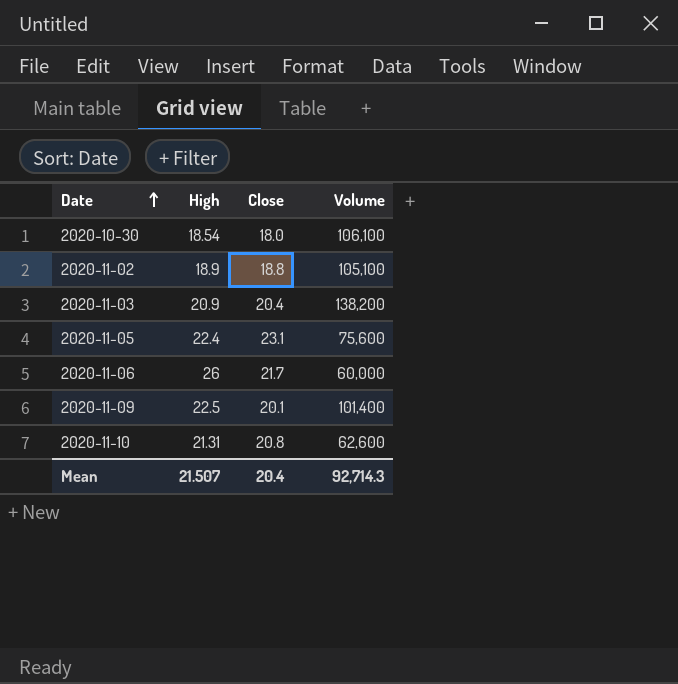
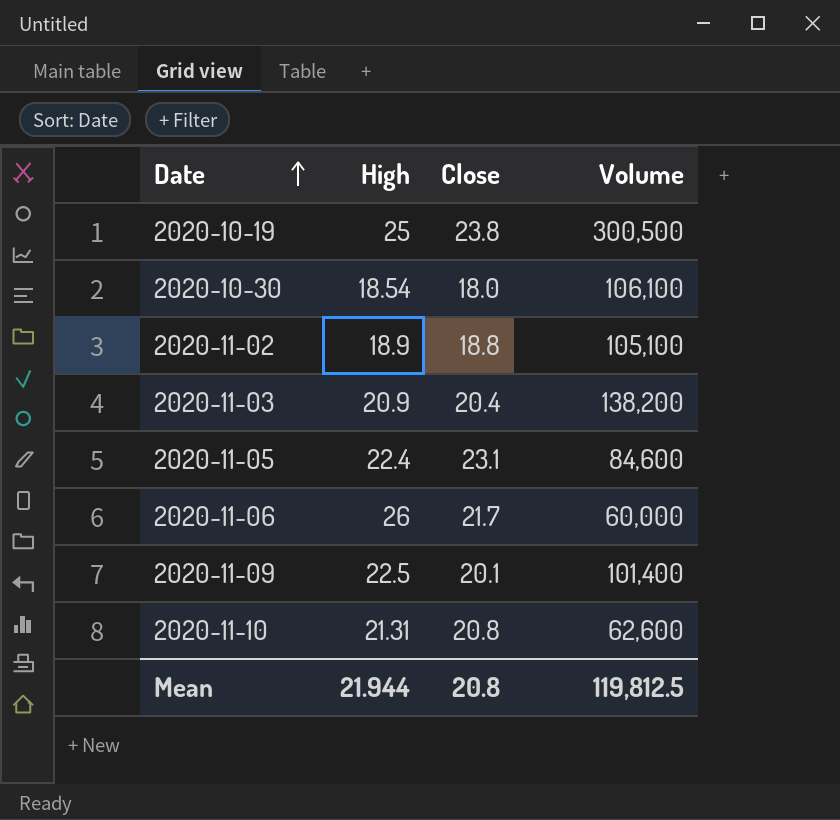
row 2020-10-19: none -> 25 | 23.8 | 300,500
2020-11-05 | Volume: 75,600 -> 84,600
Mean | High: 21.507 -> 21.944
Mean | Close: 20.4 -> 20.8
Mean | Volume: 92,714.3 -> 119,812.5

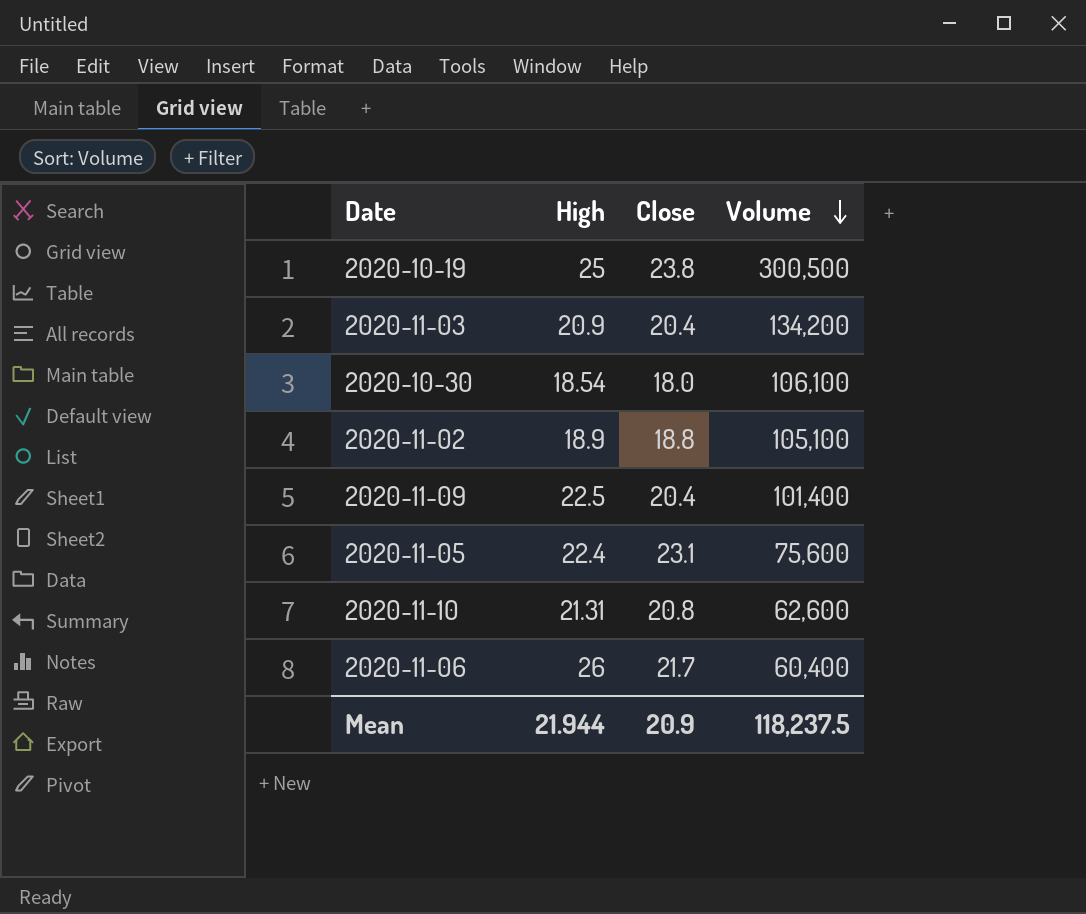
row order: Date ascending -> Volume descending
2020-11-03 | Volume: 138,200 -> 134,200
2020-11-09 | Close: 20.1 -> 20.4
2020-11-05 | Volume: 84,600 -> 75,600
2020-11-06 | Volume: 60,000 -> 60,400
Mean | Close: 20.8 -> 20.9
Mean | Volume: 119,812.5 -> 118,237.5

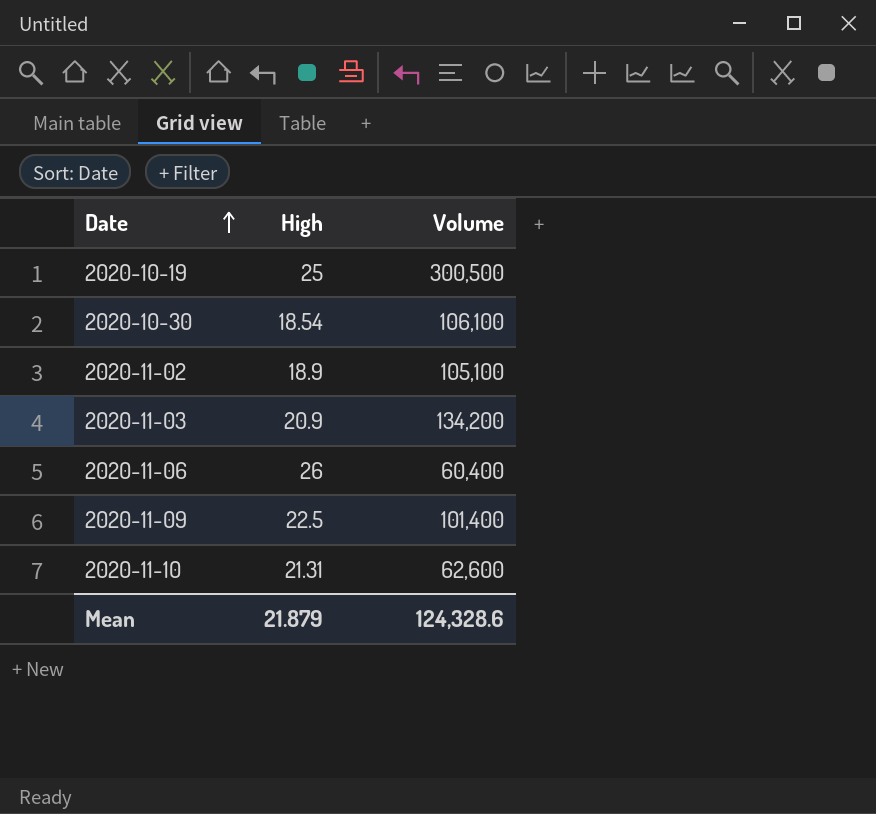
row order: Volume descending -> Date ascending
column Close | position: 3 -> none
row 2020-11-05: 22.4 | 23.1 | 75,600 -> none
Mean | High: 21.944 -> 21.879
Mean | Volume: 118,237.5 -> 124,328.6

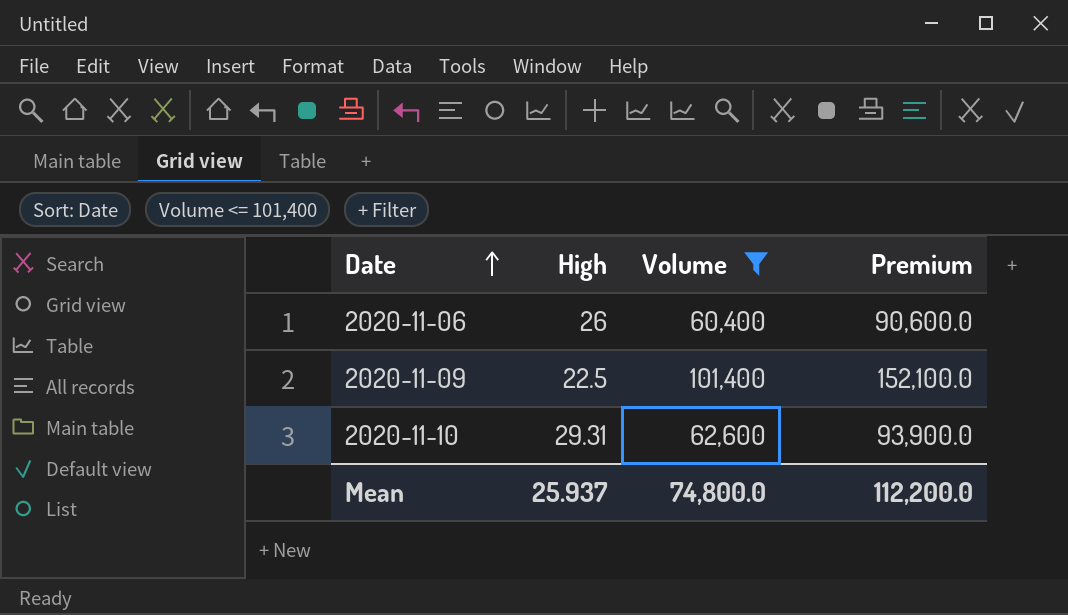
filter: none -> Volume <= 101,400
column Premium | formula: none -> [Volume] * 1.5
2020-11-10 | High: 21.31 -> 29.31
Mean | High: 21.879 -> 25.937
Mean | Volume: 124,328.6 -> 74,800.0

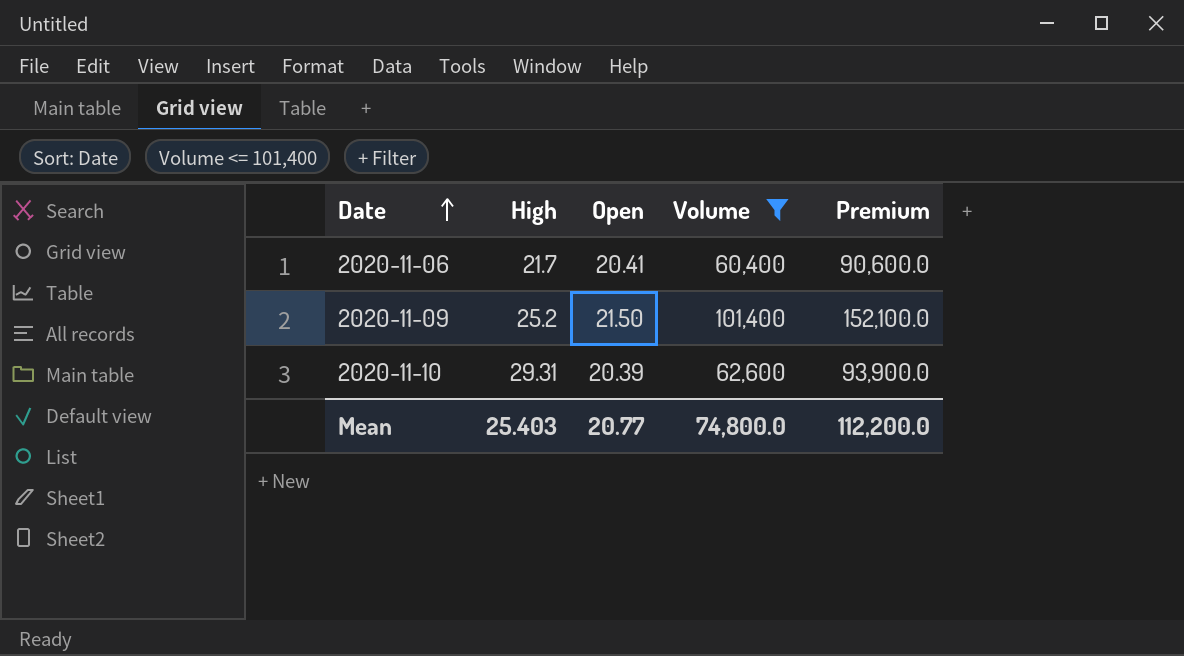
column Open | position: none -> 3
2020-11-06 | High: 26 -> 21.7
2020-11-09 | High: 22.5 -> 25.2
Mean | High: 25.937 -> 25.403

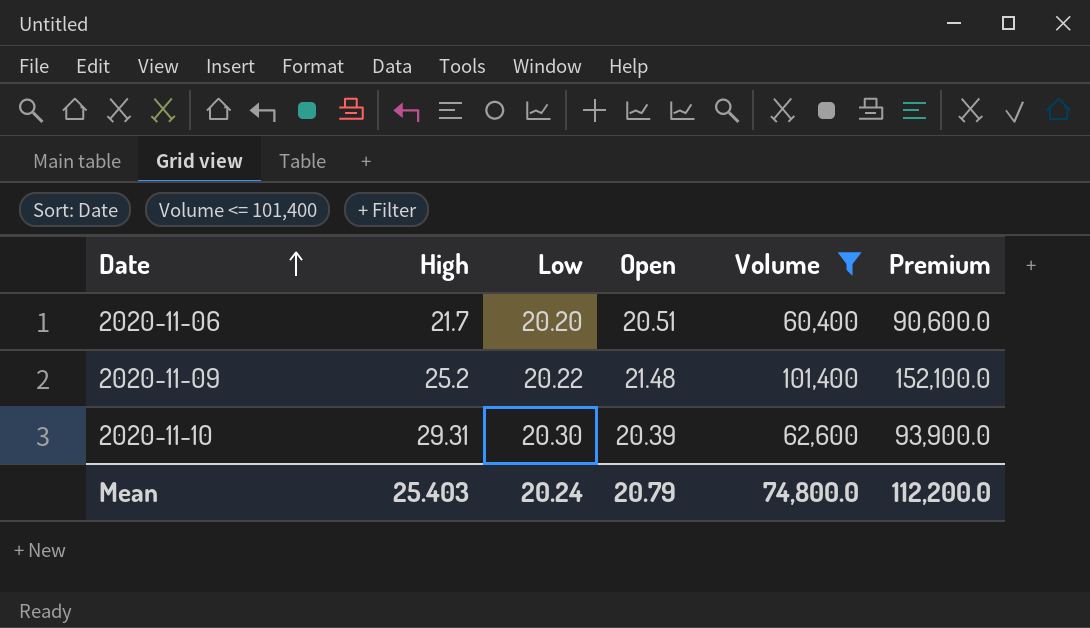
column Low | position: none -> 3
2020-11-06 | Open: 20.41 -> 20.51
2020-11-09 | Open: 21.50 -> 21.48
Mean | Open: 20.77 -> 20.79

